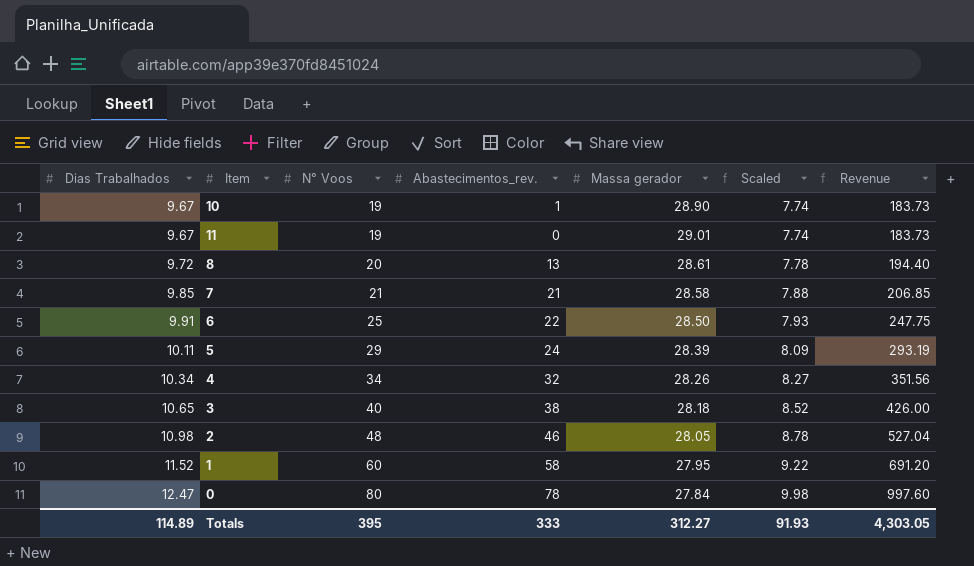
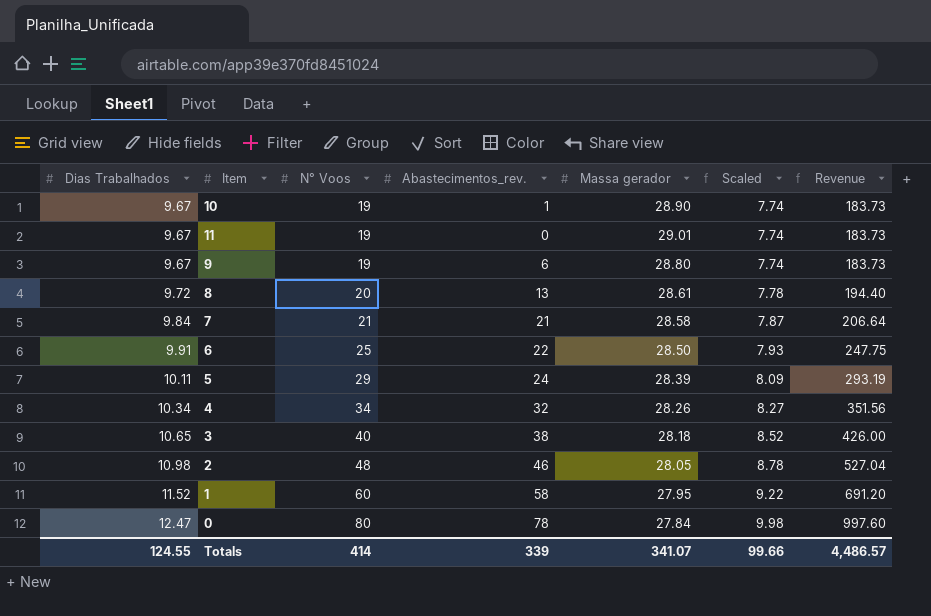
row 9: none -> 9.67 | 19 | 6 | 28.80 | 7.74 | 183.73
7 | Dias Trabalhados: 9.85 -> 9.84
7 | Scaled: 7.88 -> 7.87
7 | Revenue: 206.85 -> 206.64
Totals | Dias Trabalhados: 114.89 -> 124.55
Totals | N° Voos: 395 -> 414
Totals | Abastecimentos_rev.: 333 -> 339
Totals | Massa gerador: 312.27 -> 341.07
Totals | Scaled: 91.93 -> 99.66
Totals | Revenue: 4,303.05 -> 4,486.57

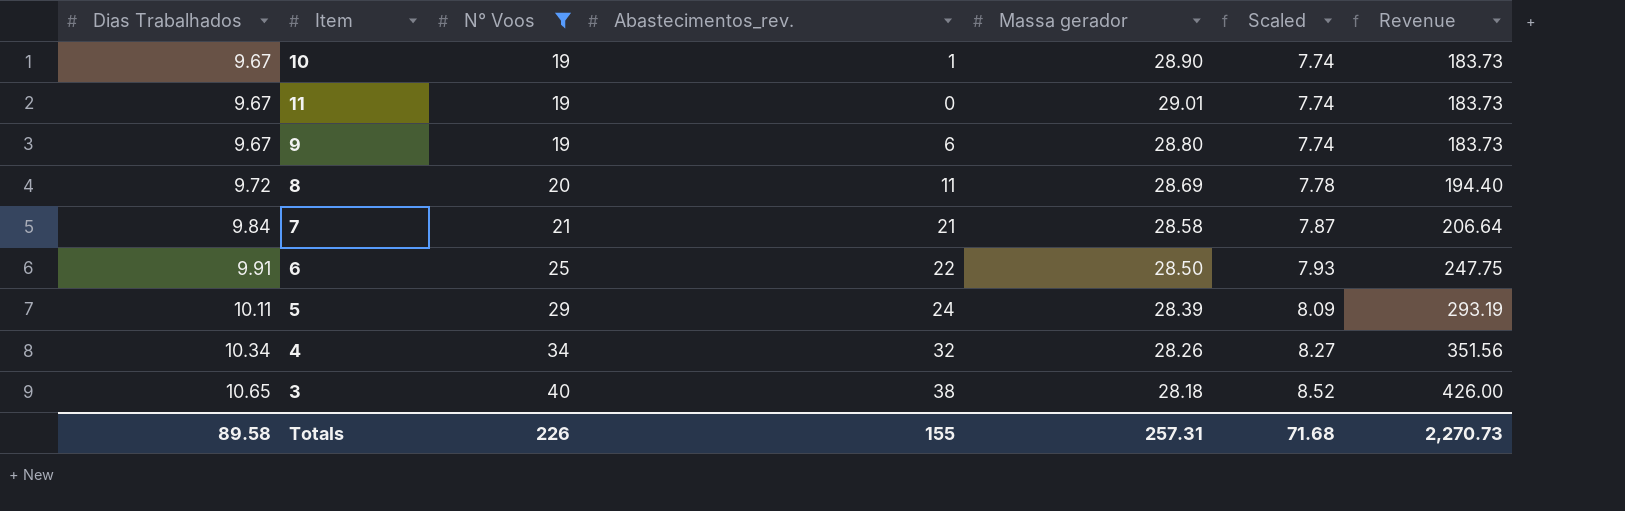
filter: none -> N° Voos <= 40
8 | Abastecimentos_rev.: 13 -> 11
8 | Massa gerador: 28.61 -> 28.69
Totals | Dias Trabalhados: 124.55 -> 89.58
Totals | N° Voos: 414 -> 226
Totals | Abastecimentos_rev.: 339 -> 155
Totals | Massa gerador: 341.07 -> 257.31
Totals | Scaled: 99.66 -> 71.68
Totals | Revenue: 4,486.57 -> 2,270.73

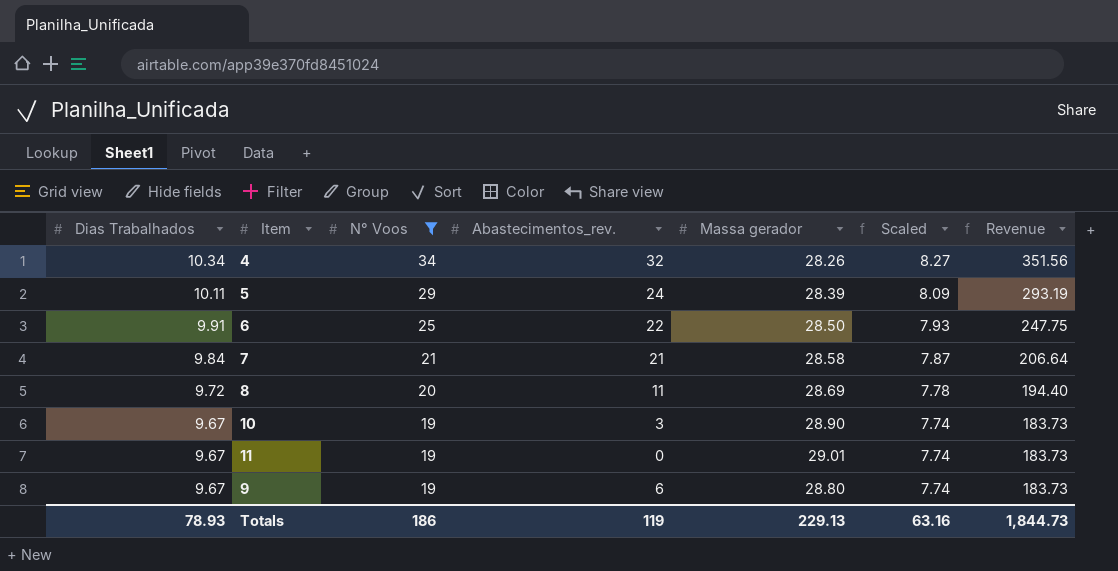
row order: Dias Trabalhados ascending -> Dias Trabalhados descending
row 3: 10.65 | 40 | 38 | 28.18 | 8.52 | 426.00 -> none
10 | Abastecimentos_rev.: 1 -> 3
Totals | Dias Trabalhados: 89.58 -> 78.93
Totals | N° Voos: 226 -> 186
Totals | Abastecimentos_rev.: 155 -> 119
Totals | Massa gerador: 257.31 -> 229.13
Totals | Scaled: 71.68 -> 63.16
Totals | Revenue: 2,270.73 -> 1,844.73

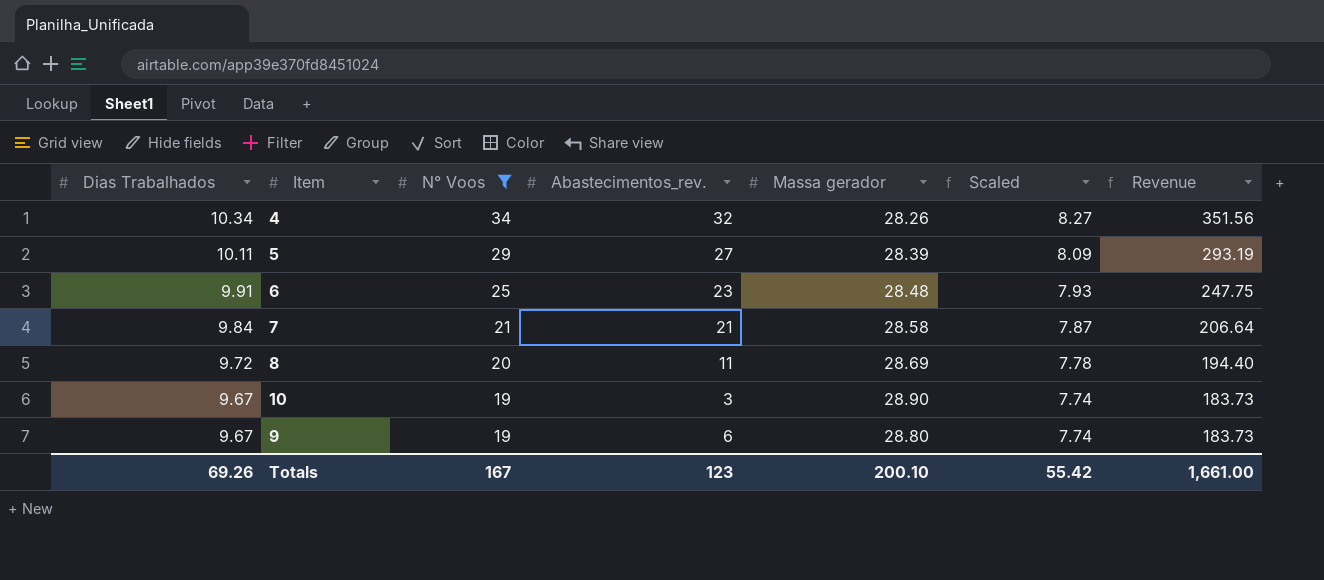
row 11: 9.67 | 19 | 0 | 29.01 | 7.74 | 183.73 -> none
5 | Abastecimentos_rev.: 24 -> 27
6 | Abastecimentos_rev.: 22 -> 23
6 | Massa gerador: 28.50 -> 28.48
Totals | Dias Trabalhados: 78.93 -> 69.26
Totals | N° Voos: 186 -> 167
Totals | Abastecimentos_rev.: 119 -> 123
Totals | Massa gerador: 229.13 -> 200.10
Totals | Scaled: 63.16 -> 55.42
Totals | Revenue: 1,844.73 -> 1,661.00

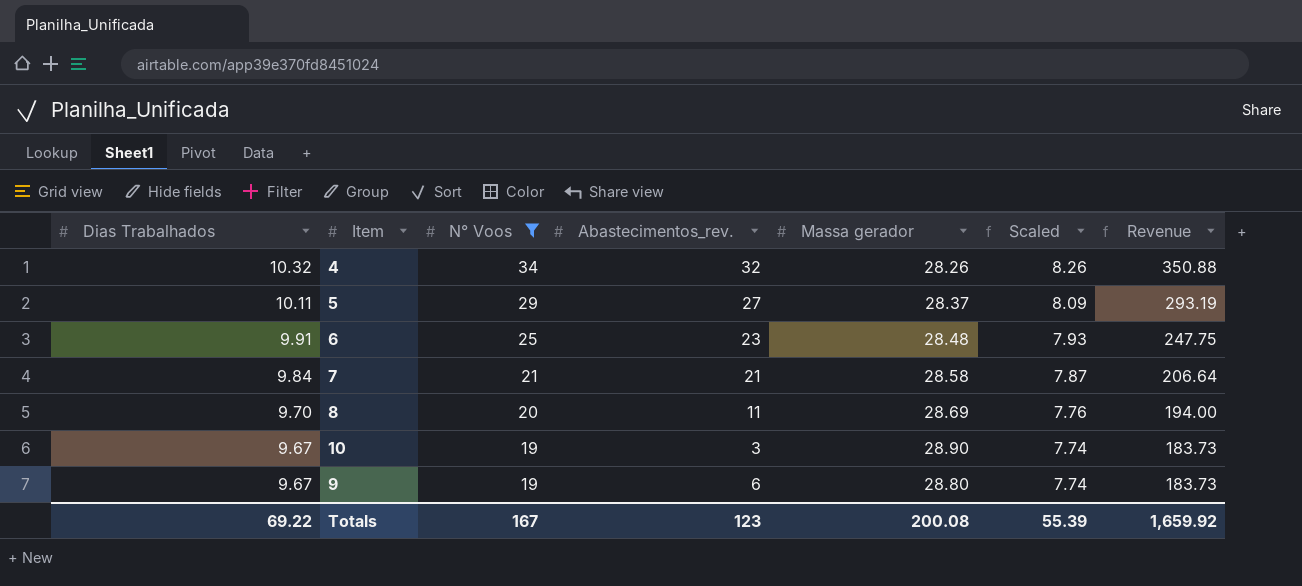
4 | Dias Trabalhados: 10.34 -> 10.32
4 | Scaled: 8.27 -> 8.26
4 | Revenue: 351.56 -> 350.88
5 | Massa gerador: 28.39 -> 28.37
8 | Dias Trabalhados: 9.72 -> 9.70
8 | Scaled: 7.78 -> 7.76
8 | Revenue: 194.40 -> 194.00
Totals | Dias Trabalhados: 69.26 -> 69.22
Totals | Massa gerador: 200.10 -> 200.08
Totals | Scaled: 55.42 -> 55.39
Totals | Revenue: 1,661.00 -> 1,659.92

